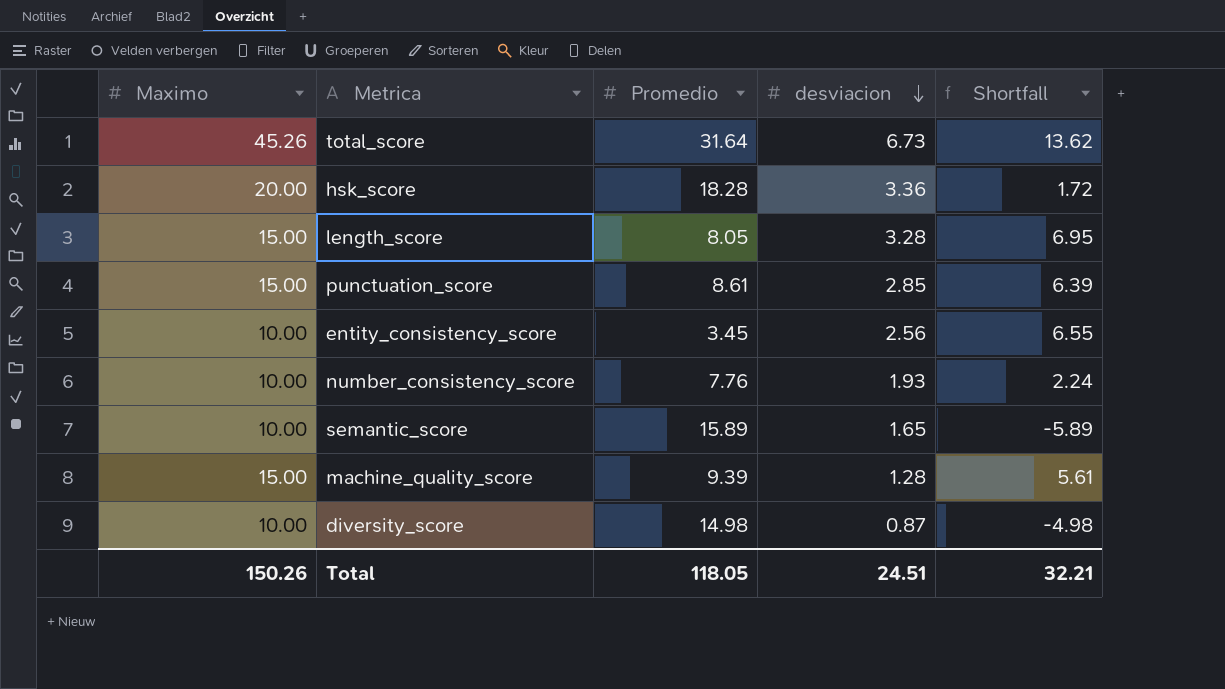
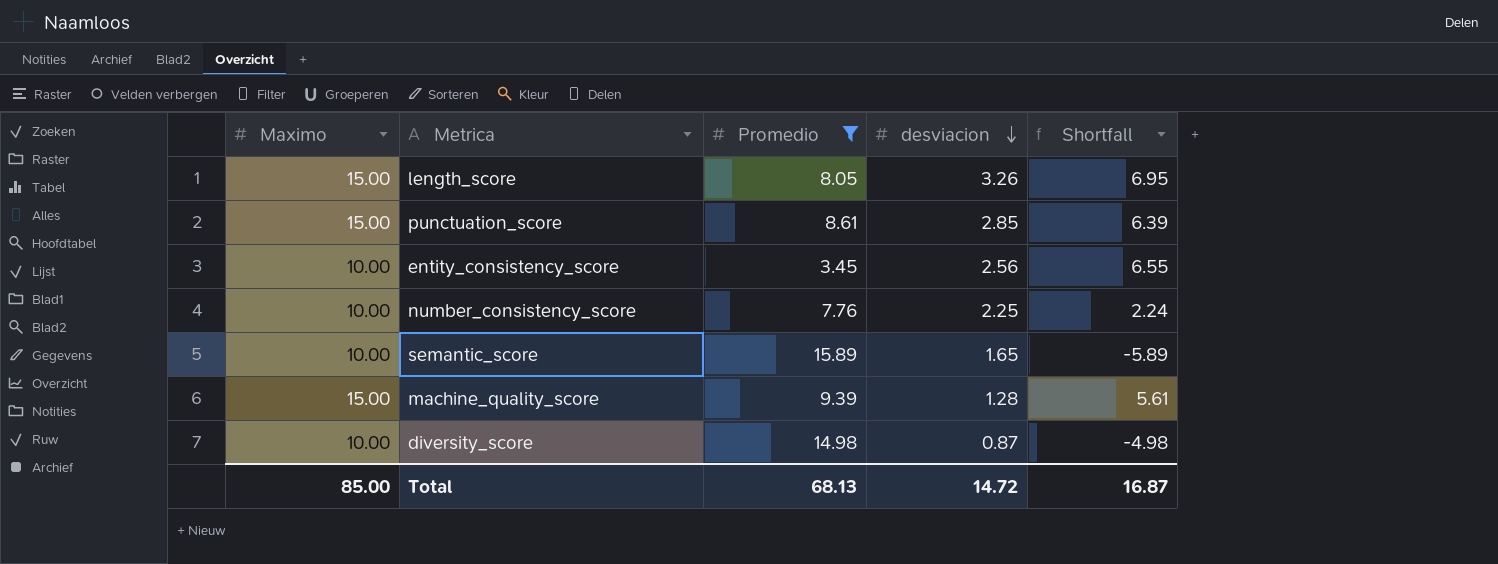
filter: none -> Promedio <= 15.89
length_score | desviacion: 3.28 -> 3.26
number_consistency_score | desviacion: 1.93 -> 2.25
Total | Maximo: 150.26 -> 85.00
Total | Promedio: 118.05 -> 68.13
Total | desviacion: 24.51 -> 14.72
Total | Shortfall: 32.21 -> 16.87

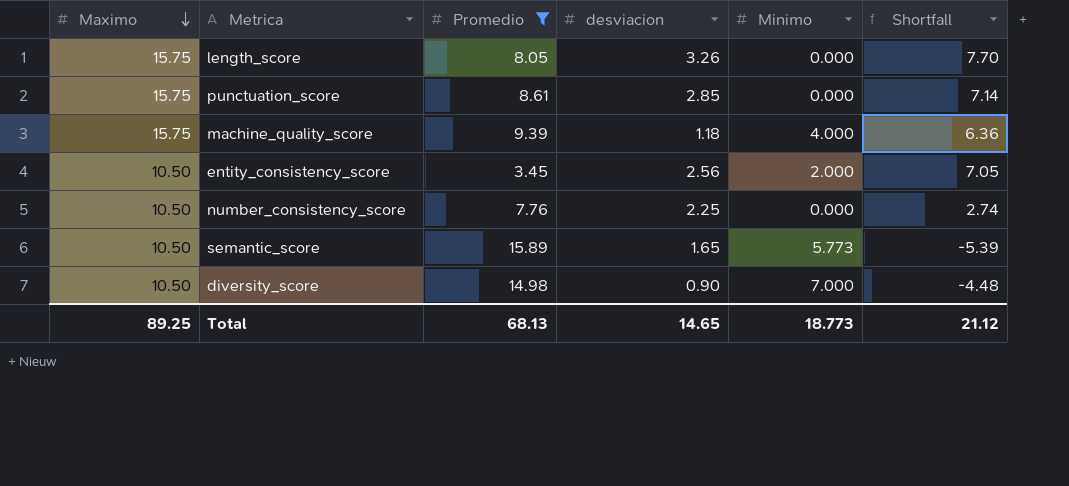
row order: desviacion descending -> Maximo descending
column Minimo | position: none -> 5
length_score | Maximo: 15.00 -> 15.75
length_score | Shortfall: 6.95 -> 7.70
punctuation_score | Maximo: 15.00 -> 15.75
punctuation_score | Shortfall: 6.39 -> 7.14
machine_quality_score | Maximo: 15.00 -> 15.75
machine_quality_score | desviacion: 1.28 -> 1.18
machine_quality_score | Shortfall: 5.61 -> 6.36
entity_consistency_score | Maximo: 10.00 -> 10.50
entity_consistency_score | Shortfall: 6.55 -> 7.05
number_consistency_score | Maximo: 10.00 -> 10.50
number_consistency_score | Shortfall: 2.24 -> 2.74
semantic_score | Maximo: 10.00 -> 10.50
semantic_score | Shortfall: -5.89 -> -5.39
diversity_score | Maximo: 10.00 -> 10.50
diversity_score | desviacion: 0.87 -> 0.90
diversity_score | Shortfall: -4.98 -> -4.48
Total | Maximo: 85.00 -> 89.25
Total | desviacion: 14.72 -> 14.65
Total | Shortfall: 16.87 -> 21.12

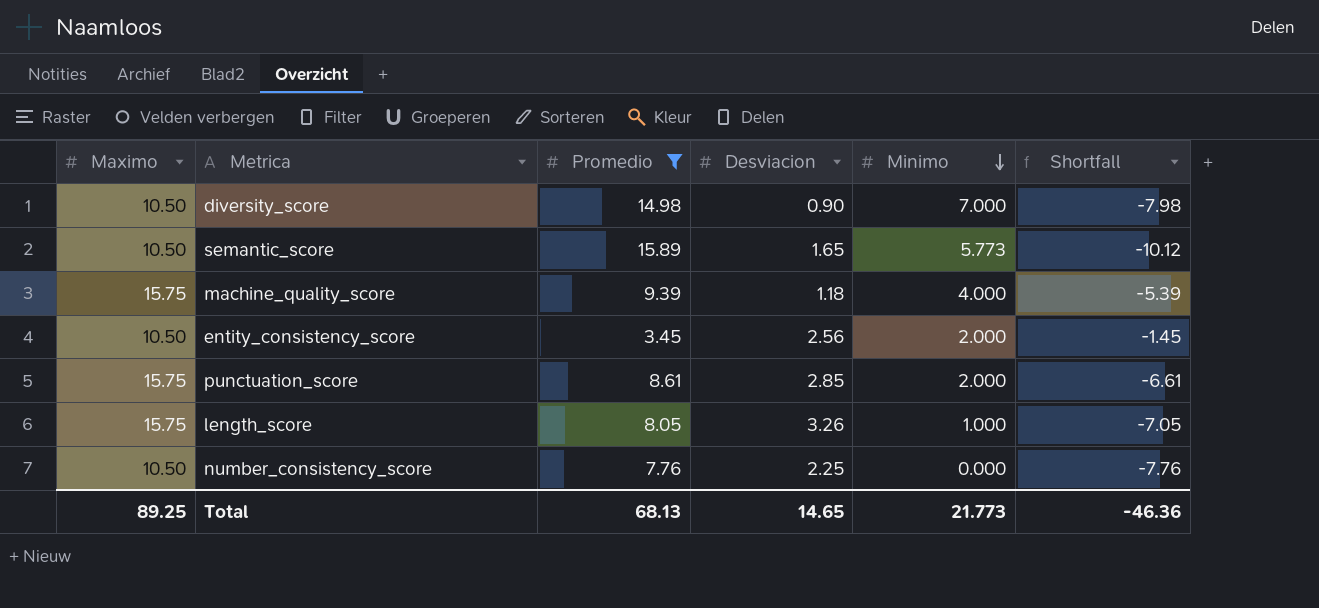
row order: Maximo descending -> Minimo descending
column name: desviacion -> Desviacion
column Shortfall | formula: [Maximo] - [Promedio] -> [Minimo] - [Promedio]
punctuation_score | Minimo: 0.000 -> 2.000
length_score | Minimo: 0.000 -> 1.000
Total | Minimo: 18.773 -> 21.773
Total | Shortfall: 21.12 -> -46.36

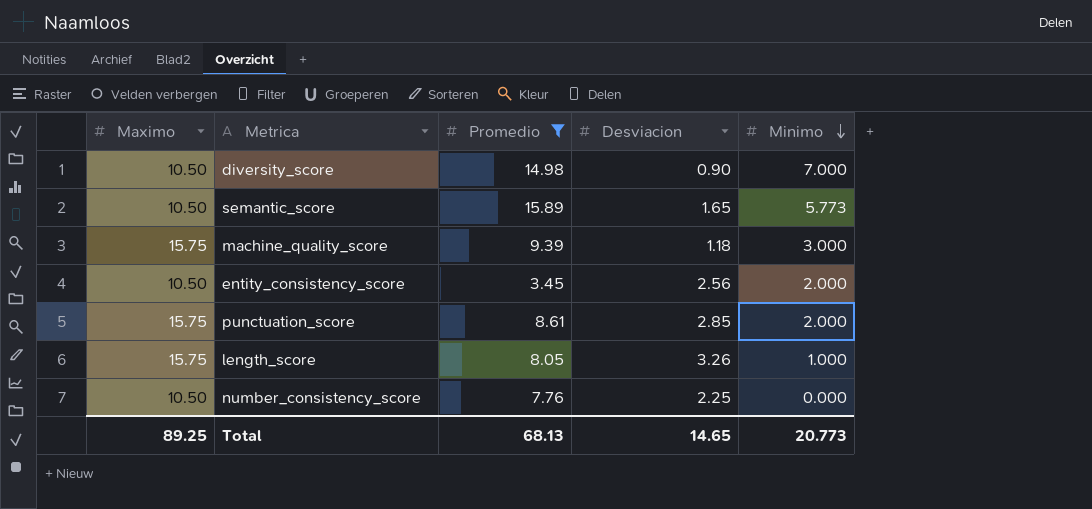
column Shortfall | formula: [Minimo] - [Promedio] -> none
machine_quality_score | Minimo: 4.000 -> 3.000
Total | Minimo: 21.773 -> 20.773

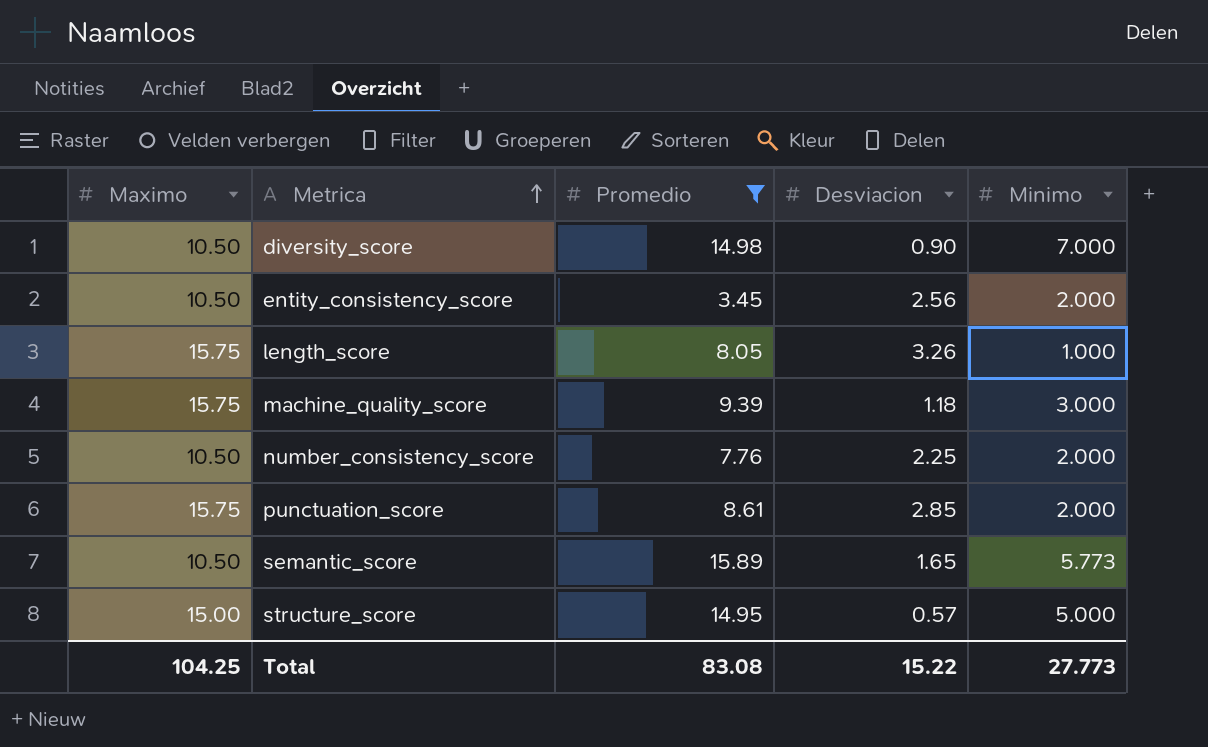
row order: Minimo descending -> Metrica ascending
number_consistency_score | Minimo: 0.000 -> 2.000
row structure_score: none -> 15.00 | 14.95 | 0.57 | 5.000
Total | Maximo: 89.25 -> 104.25
Total | Promedio: 68.13 -> 83.08
Total | Desviacion: 14.65 -> 15.22
Total | Minimo: 20.773 -> 27.773

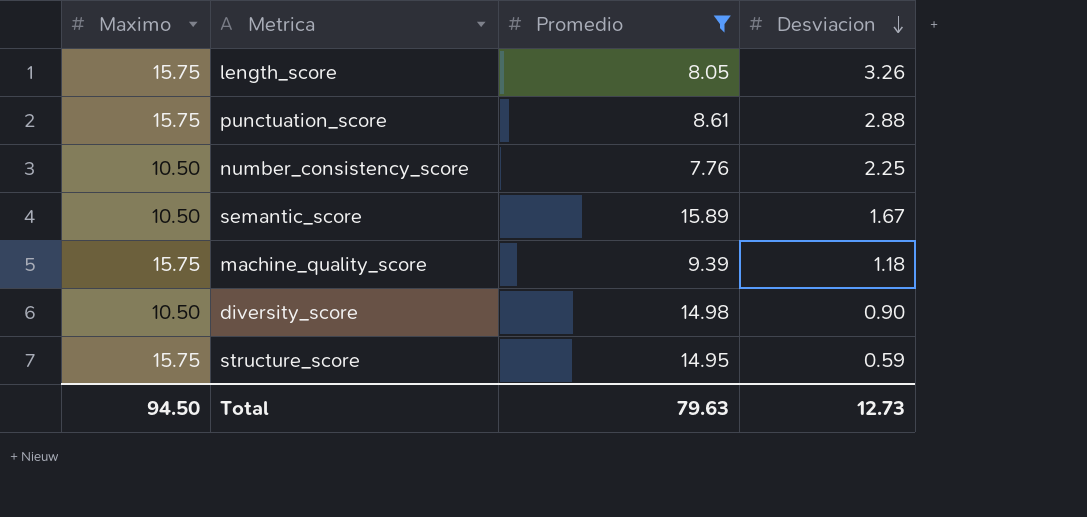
row order: Metrica ascending -> Desviacion descending
column Minimo | position: 5 -> none
row entity_consistency_score: 10.50 | 3.45 | 2.56 | 2.000 -> none
punctuation_score | Desviacion: 2.85 -> 2.88
semantic_score | Desviacion: 1.65 -> 1.67
structure_score | Maximo: 15.00 -> 15.75
structure_score | Desviacion: 0.57 -> 0.59
Total | Maximo: 104.25 -> 94.50
Total | Promedio: 83.08 -> 79.63
Total | Desviacion: 15.22 -> 12.73

